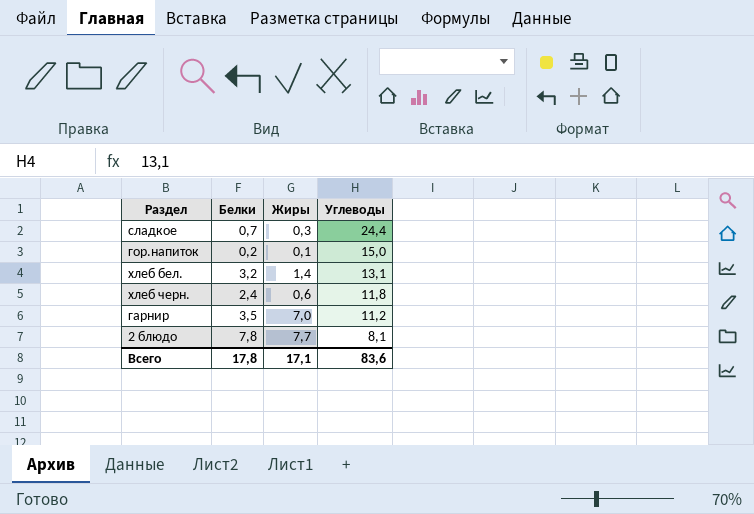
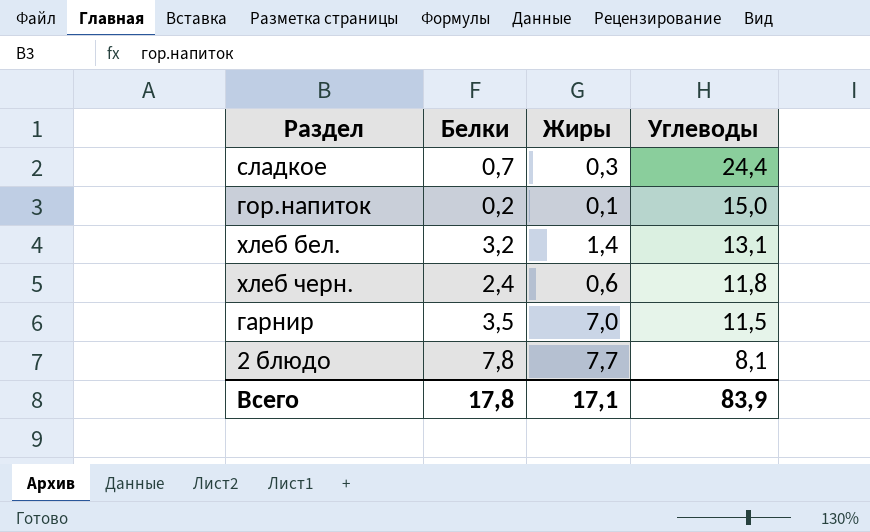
гарнир | Углеводы: 11,2 -> 11,5
Всего | Углеводы: 83,6 -> 83,9

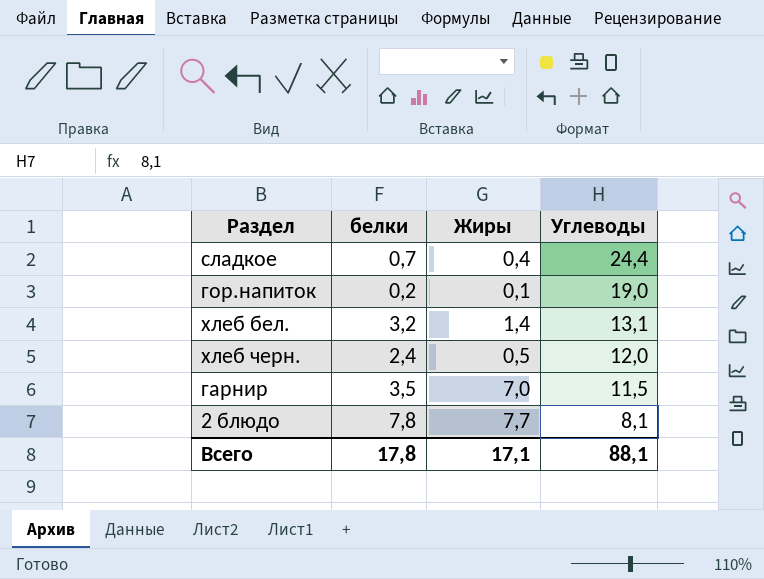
column name: Белки -> белки
сладкое | Жиры: 0,3 -> 0,4
гор.напиток | Углеводы: 15,0 -> 19,0
хлеб черн. | Жиры: 0,6 -> 0,5
хлеб черн. | Углеводы: 11,8 -> 12,0
Всего | Углеводы: 83,9 -> 88,1

